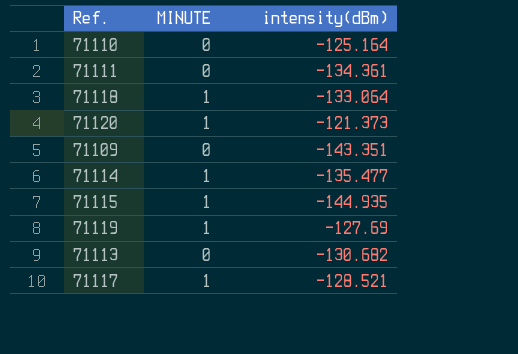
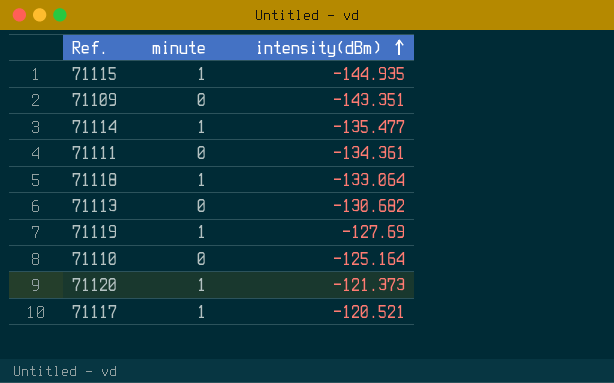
row order: none -> intensity(dBm) ascending
column name: MINUTE -> minute
71117 | intensity(dBm): -128.521 -> -120.521

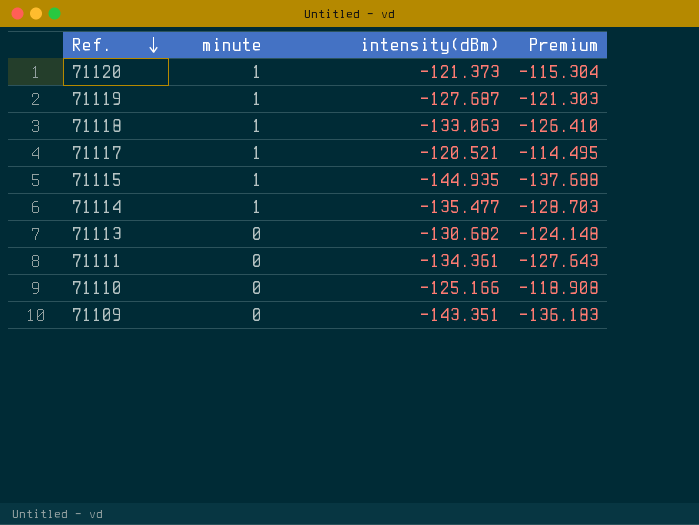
row order: intensity(dBm) ascending -> Ref. descending
column Premium | formula: none -> [intensity(dBm)] * 0.95
71119 | intensity(dBm): -127.69 -> -127.687
71118 | intensity(dBm): -133.064 -> -133.063
71110 | intensity(dBm): -125.164 -> -125.166

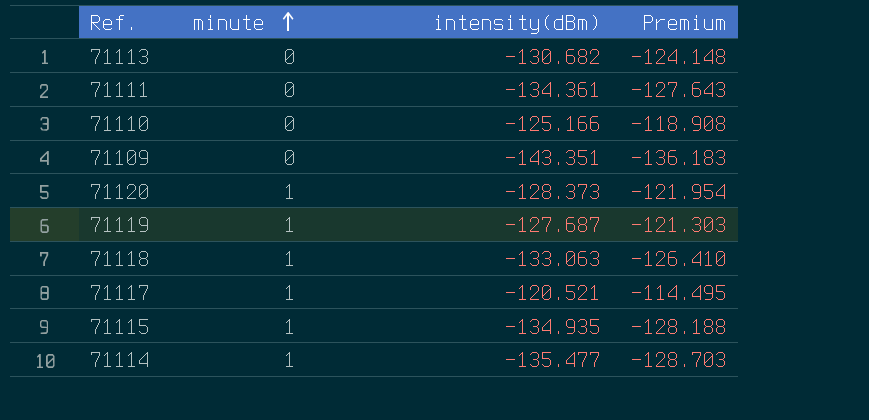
row order: Ref. descending -> minute ascending
71120 | intensity(dBm): -121.373 -> -128.373
71120 | Premium: -115.304 -> -121.954
71115 | intensity(dBm): -144.935 -> -134.935
71115 | Premium: -137.688 -> -128.188

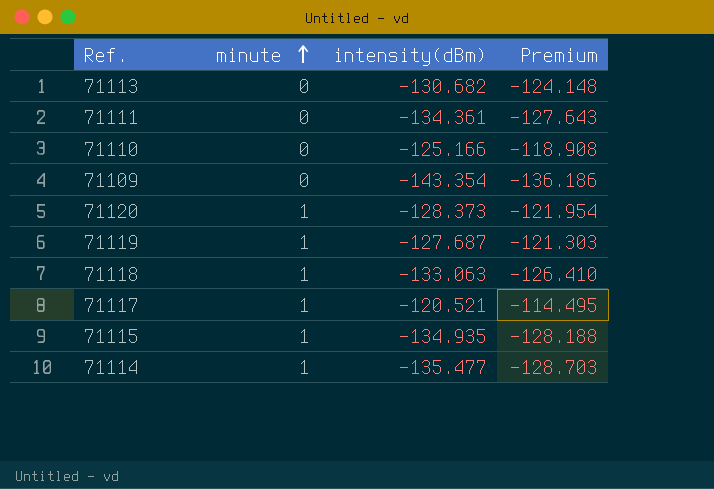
71109 | intensity(dBm): -143.351 -> -143.354
71109 | Premium: -136.183 -> -136.186

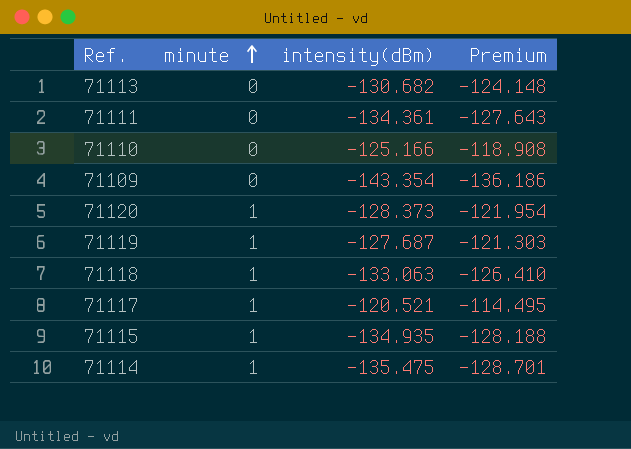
71114 | intensity(dBm): -135.477 -> -135.475
71114 | Premium: -128.703 -> -128.701

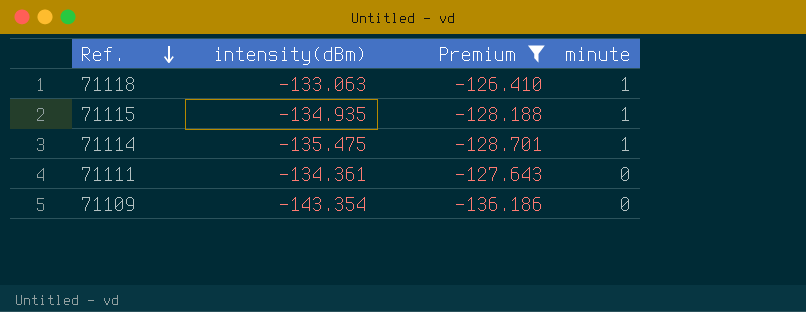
filter: none -> Premium <= -126.410
row order: minute ascending -> Ref. descending
column minute | position: 2 -> 4

